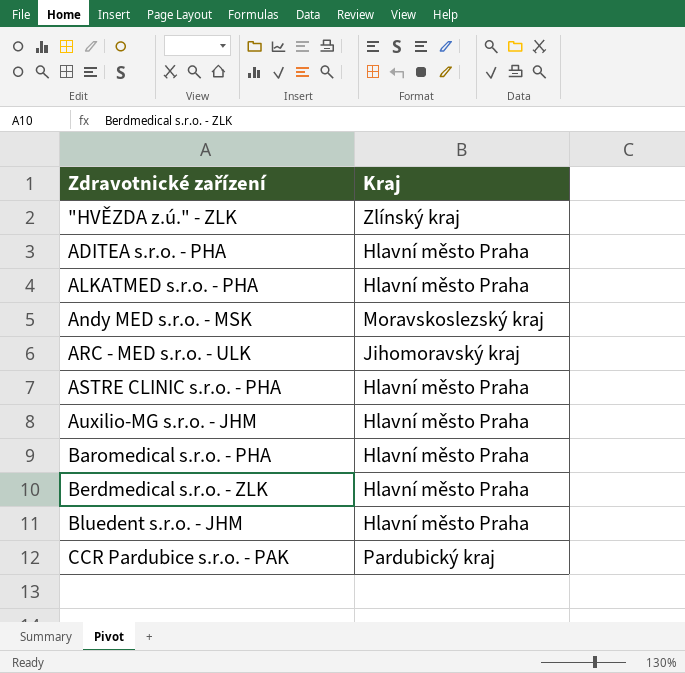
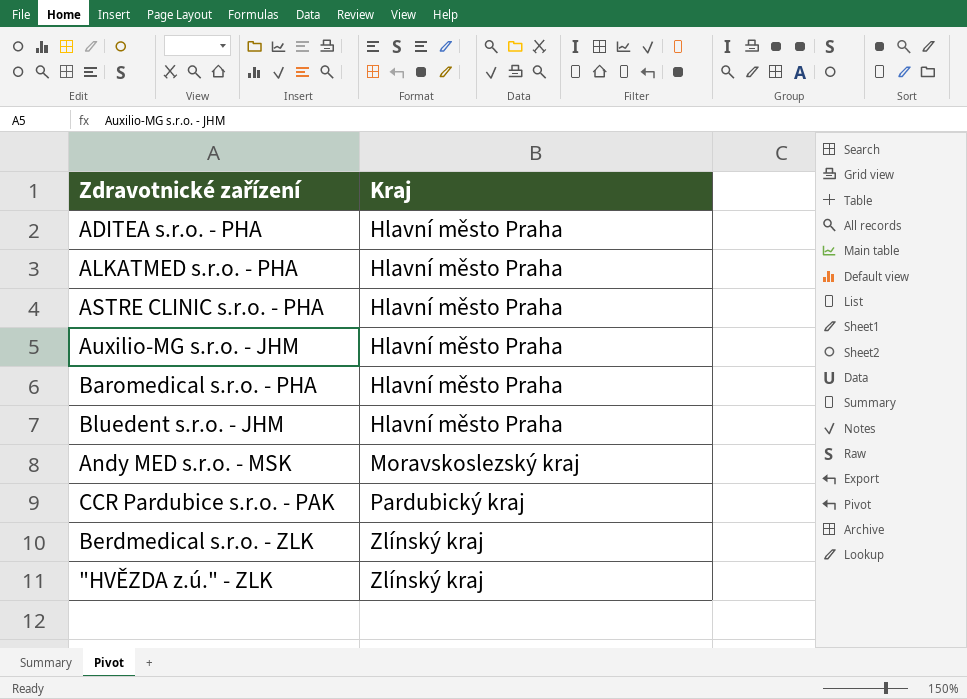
row order: Zdravotnické zařízení ascending -> Kraj ascending
row ARC - MED s.r.o. - ULK: Jihomoravský kraj -> none
Berdmedical s.r.o. - ZLK | Kraj: Hlavní město Praha -> Zlínský kraj

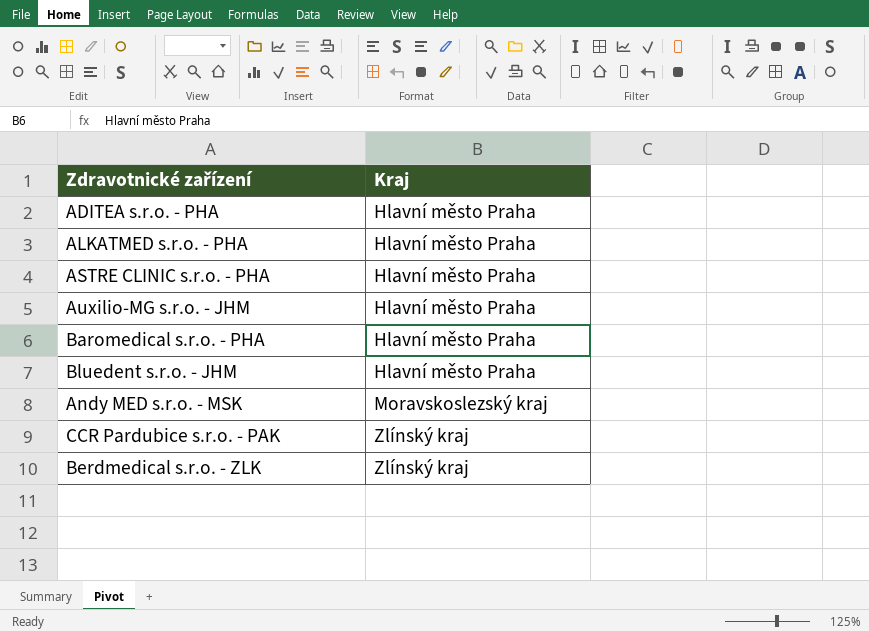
row "HVĚZDA z.ú." - ZLK: Zlínský kraj -> none
CCR Pardubice s.r.o. - PAK | Kraj: Pardubický kraj -> Zlínský kraj

